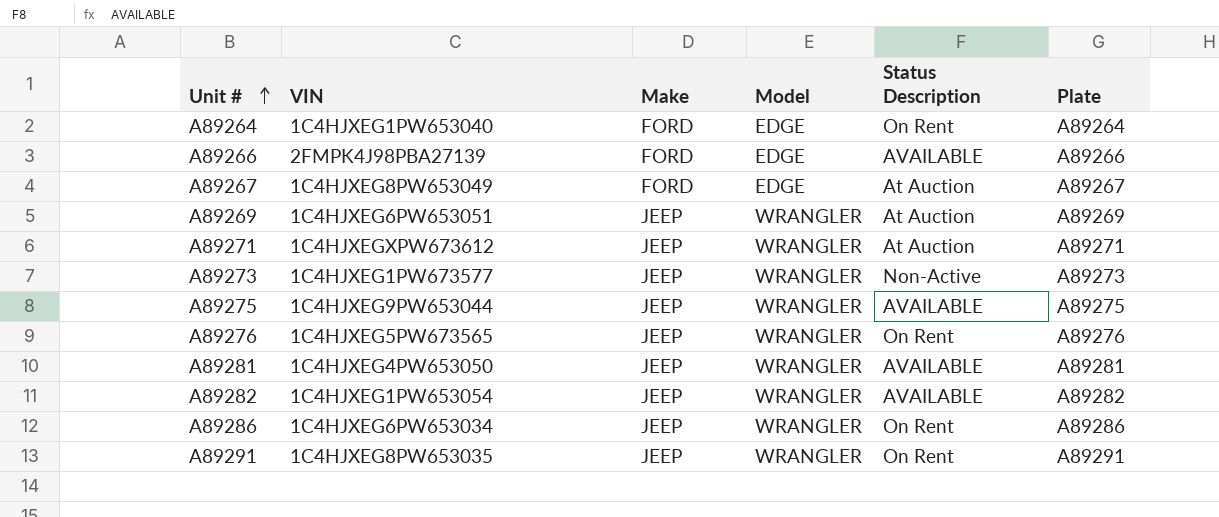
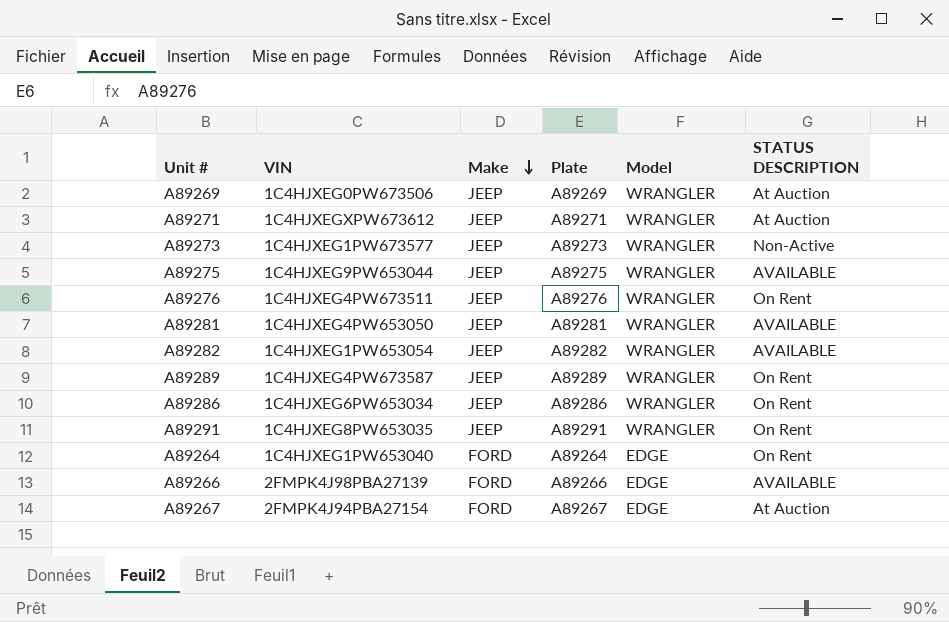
row order: Unit # ascending -> Make descending
column Plate | position: 6 -> 4
column name: Status Description -> STATUS DESCRIPTION
A89269 | VIN: 1C4HJXEG6PW653051 -> 1C4HJXEG0PW673506
A89276 | VIN: 1C4HJXEG5PW673565 -> 1C4HJXEG4PW673511
row A89289: none -> 1C4HJXEG4PW673587 | JEEP | A89289 | WRANGLER | On Rent
A89267 | VIN: 1C4HJXEG8PW653049 -> 2FMPK4J94PBA27154

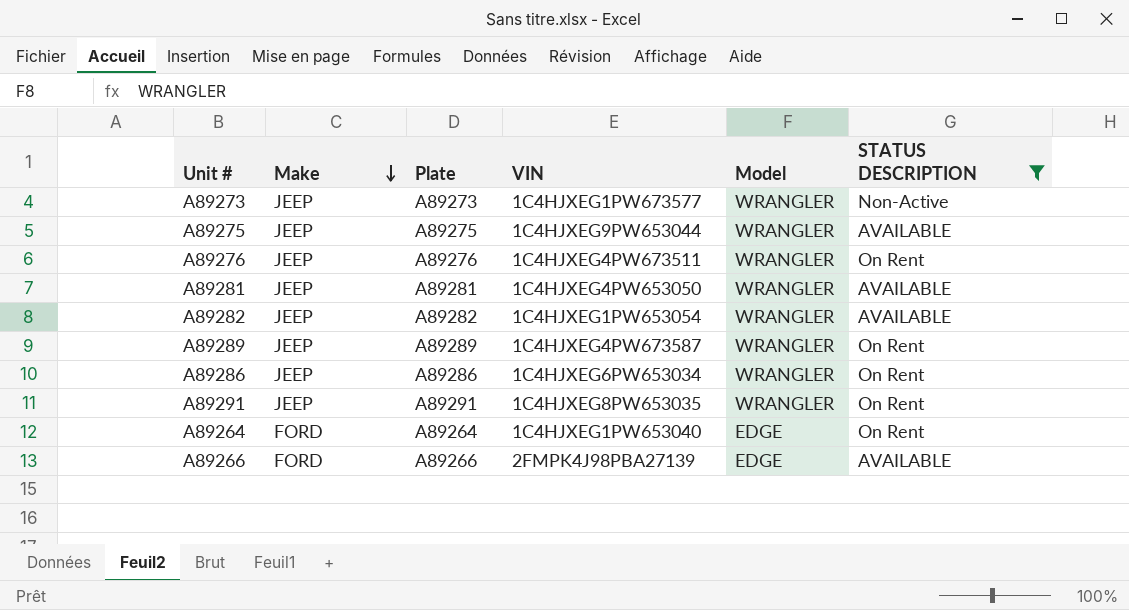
filter: none -> STATUS DESCRIPTION != At Auction
column VIN | position: 2 -> 4

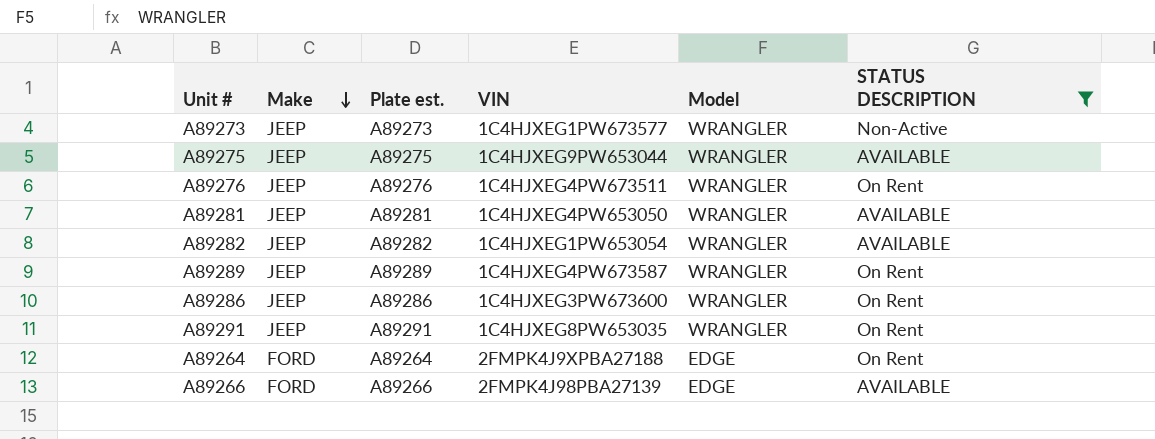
column name: Plate -> Plate est.
A89286 | VIN: 1C4HJXEG6PW653034 -> 1C4HJXEG3PW673600
A89264 | VIN: 1C4HJXEG1PW653040 -> 2FMPK4J9XPBA27188

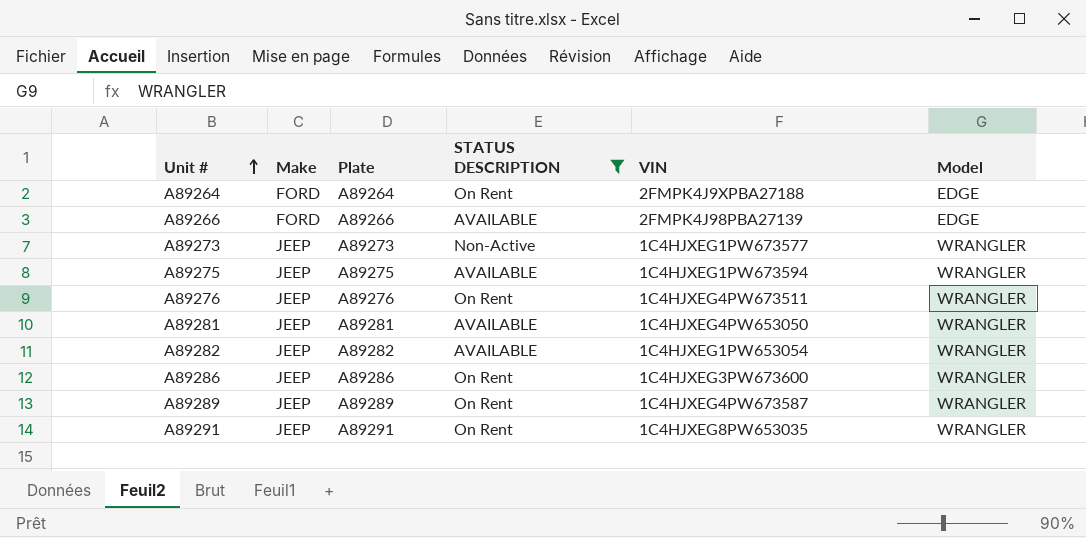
row order: Make descending -> Unit # ascending
column name: Plate est. -> Plate
column STATUS DESCRIPTION | position: 6 -> 4
A89275 | VIN: 1C4HJXEG9PW653044 -> 1C4HJXEG1PW673594

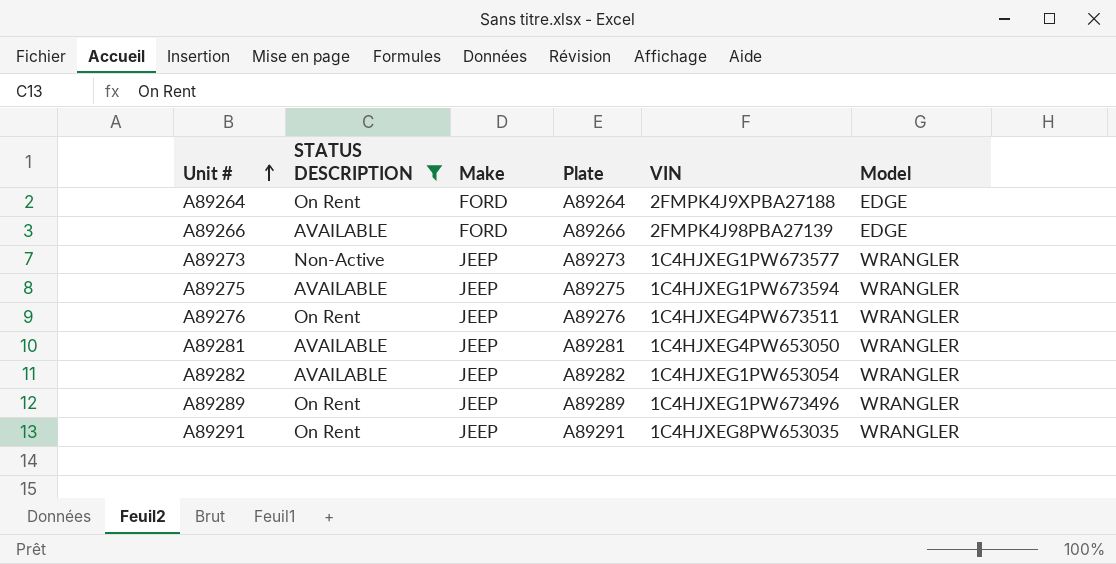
column STATUS DESCRIPTION | position: 4 -> 2
row A89286: JEEP | A89286 | On Rent | 1C4HJXEG3PW673600 | WRANGLER -> none
A89289 | VIN: 1C4HJXEG4PW673587 -> 1C4HJXEG1PW673496

